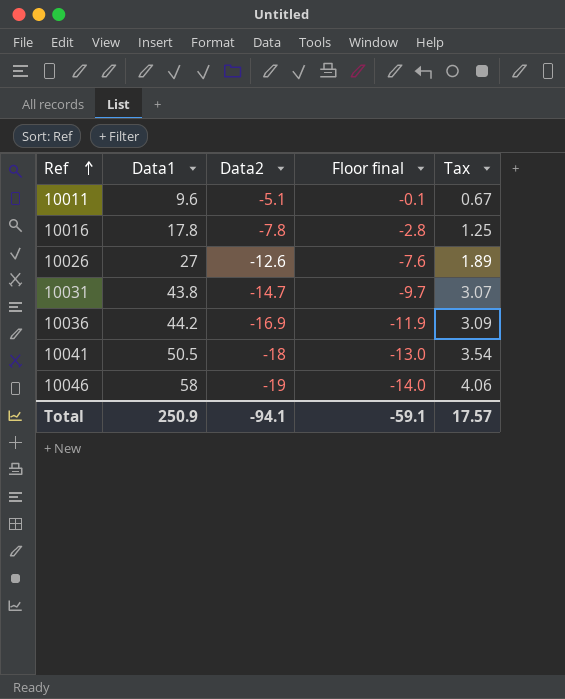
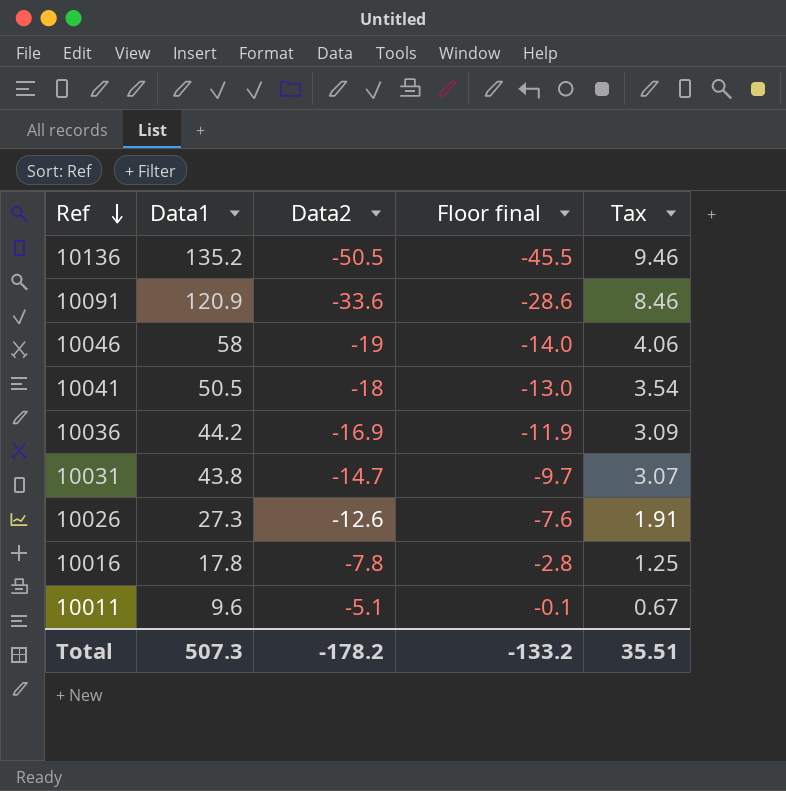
row order: Ref ascending -> Ref descending
row 10136: none -> 135.2 | -50.5 | -45.5 | 9.46
row 10091: none -> 120.9 | -33.6 | -28.6 | 8.46
10026 | Data1: 27 -> 27.3
10026 | Tax: 1.89 -> 1.91
Total | Data1: 250.9 -> 507.3
Total | Data2: -94.1 -> -178.2
Total | Floor final: -59.1 -> -133.2
Total | Tax: 17.57 -> 35.51

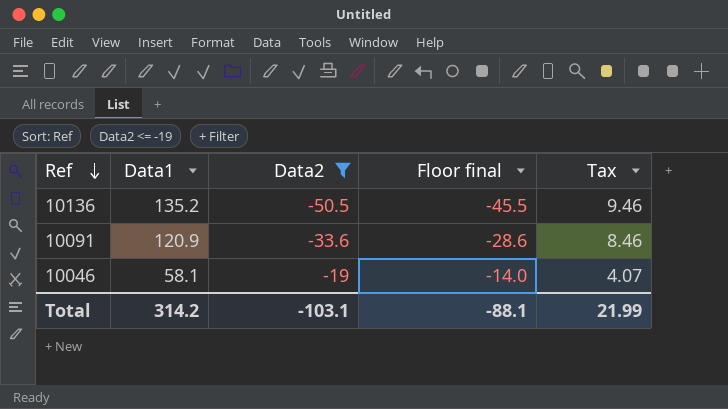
filter: none -> Data2 <= -19
10046 | Data1: 58 -> 58.1
10046 | Tax: 4.06 -> 4.07
Total | Data1: 507.3 -> 314.2
Total | Data2: -178.2 -> -103.1
Total | Floor final: -133.2 -> -88.1
Total | Tax: 35.51 -> 21.99

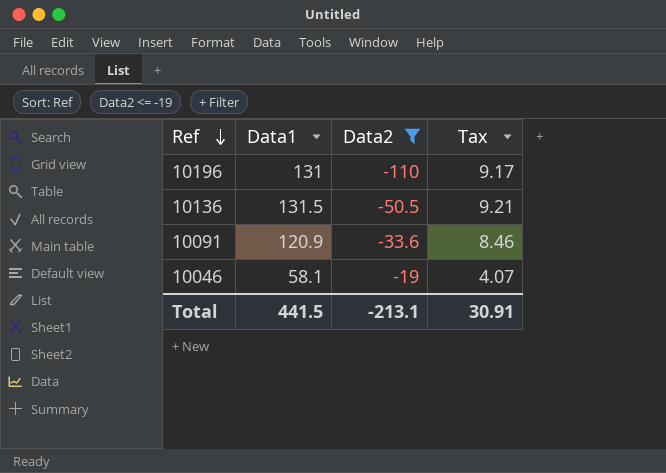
column Floor final | formula: [Data2] + 5 -> none
row 10196: none -> 131 | -110 | 9.17
10136 | Data1: 135.2 -> 131.5
10136 | Tax: 9.46 -> 9.21
Total | Data1: 314.2 -> 441.5
Total | Data2: -103.1 -> -213.1
Total | Tax: 21.99 -> 30.91

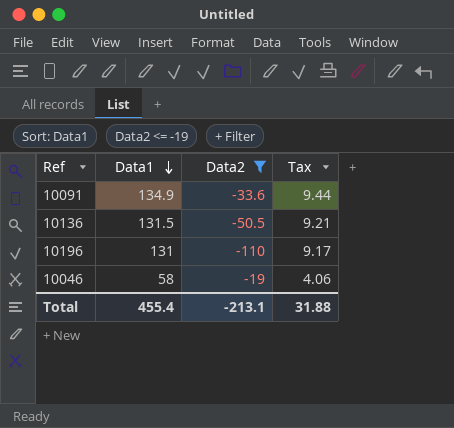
row order: Ref descending -> Data1 descending
10091 | Data1: 120.9 -> 134.9
10091 | Tax: 8.46 -> 9.44
10046 | Data1: 58.1 -> 58
10046 | Tax: 4.07 -> 4.06
Total | Data1: 441.5 -> 455.4
Total | Tax: 30.91 -> 31.88

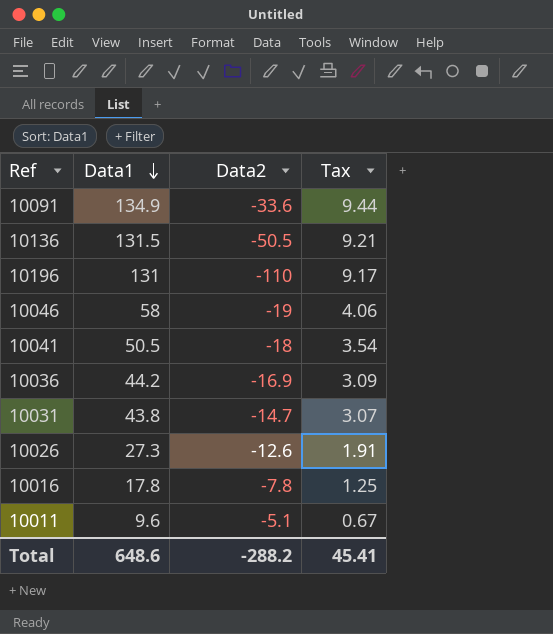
filter: Data2 <= -19 -> none
Total | Data1: 455.4 -> 648.6
Total | Data2: -213.1 -> -288.2
Total | Tax: 31.88 -> 45.41

